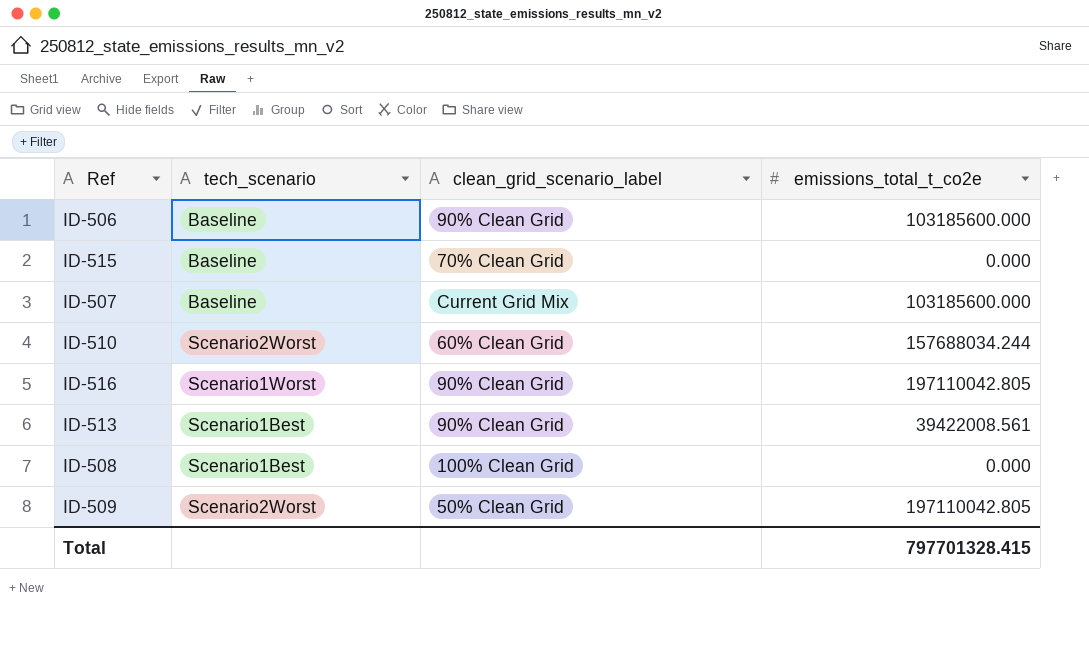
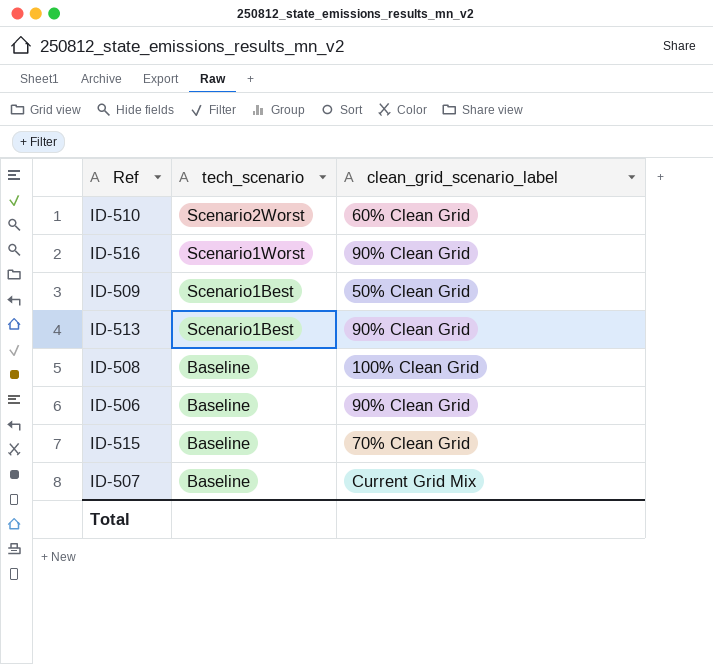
row order: none -> tech_scenario descending
column emissions_total_t_co2e | position: 4 -> none
ID-509 | tech_scenario: Scenario2Worst -> Scenario1Best
ID-508 | tech_scenario: Scenario1Best -> Baseline

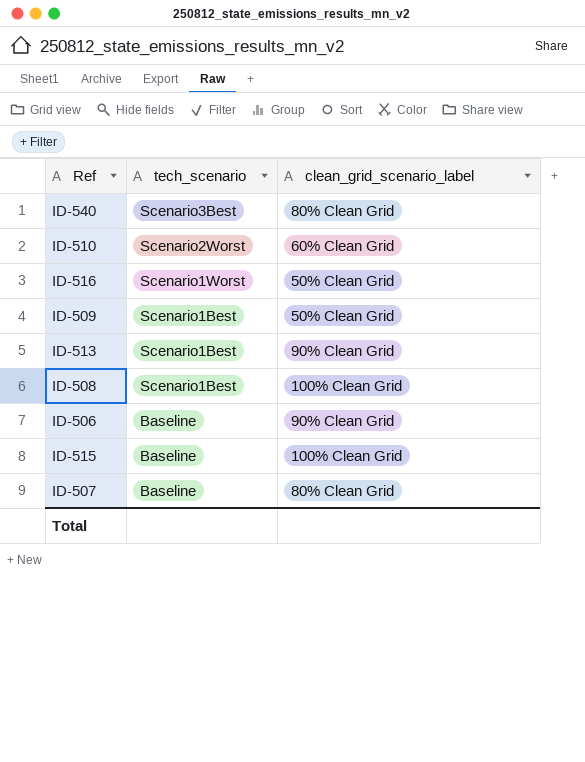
row ID-540: none -> Scenario3Best | 80% Clean Grid
ID-516 | clean_grid_scenario_label: 90% Clean Grid -> 50% Clean Grid
ID-508 | tech_scenario: Baseline -> Scenario1Best
ID-515 | clean_grid_scenario_label: 70% Clean Grid -> 100% Clean Grid
ID-507 | clean_grid_scenario_label: Current Grid Mix -> 80% Clean Grid

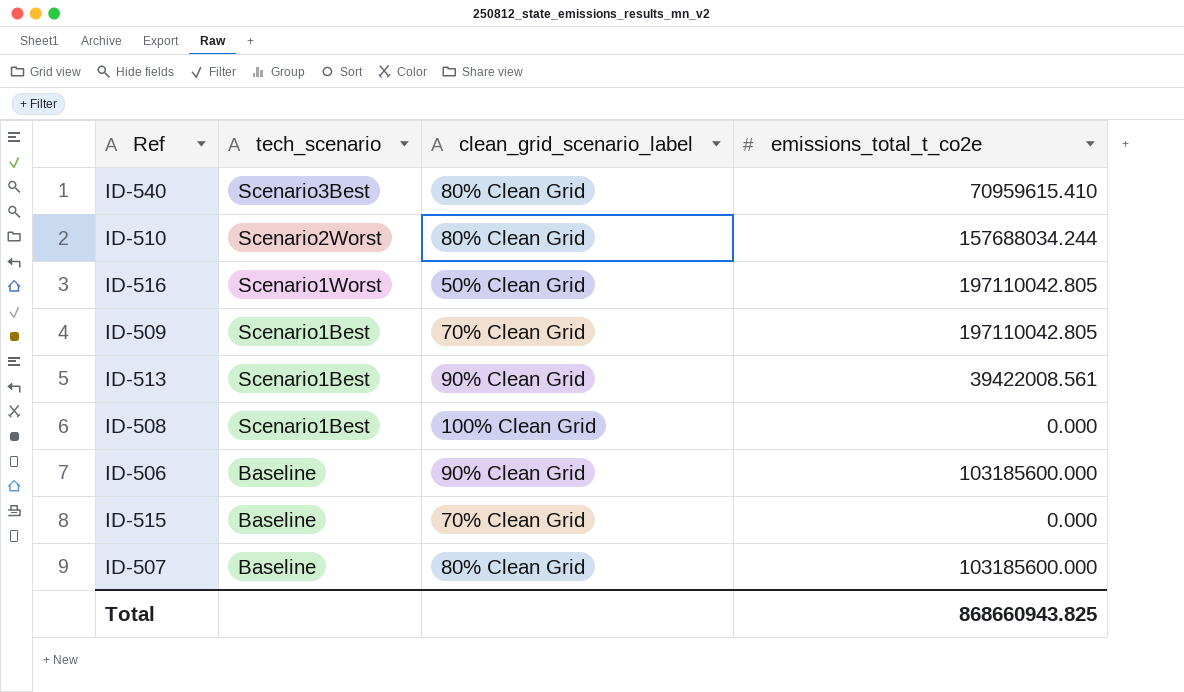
column emissions_total_t_co2e | position: none -> 4
ID-510 | clean_grid_scenario_label: 60% Clean Grid -> 80% Clean Grid
ID-509 | clean_grid_scenario_label: 50% Clean Grid -> 70% Clean Grid
ID-515 | clean_grid_scenario_label: 100% Clean Grid -> 70% Clean Grid

